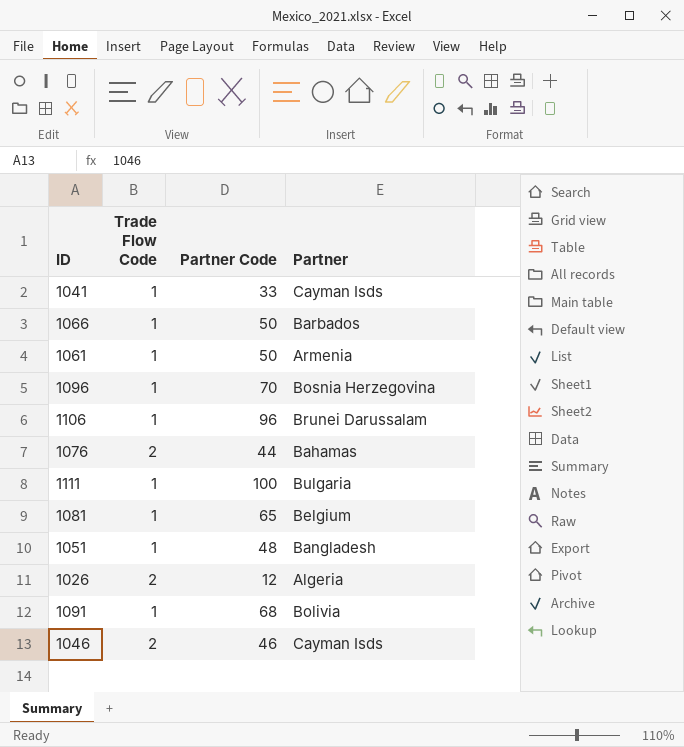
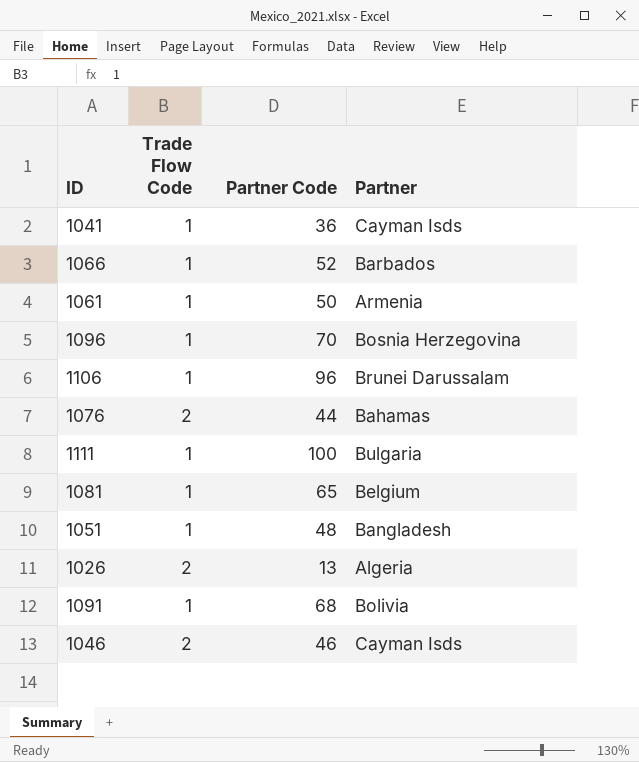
1041 | Partner Code: 33 -> 36
1066 | Partner Code: 50 -> 52
1026 | Partner Code: 12 -> 13

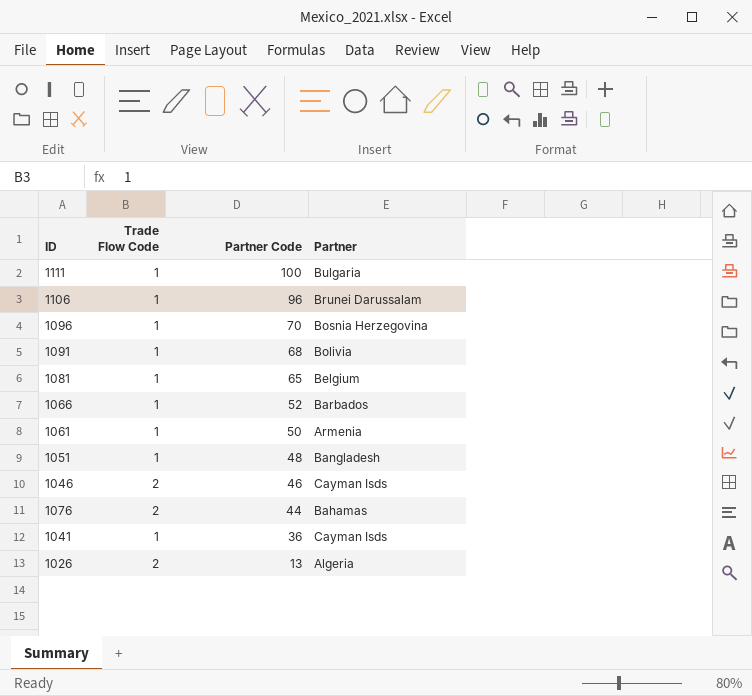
row order: none -> Partner Code descending

